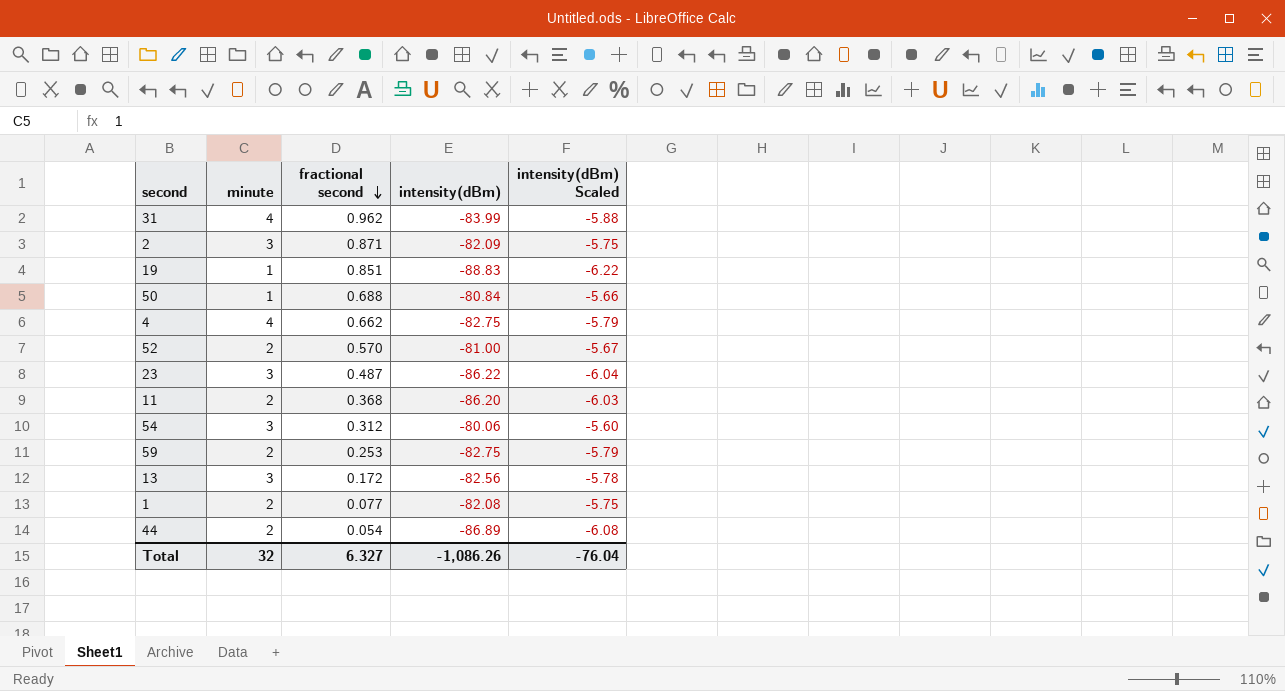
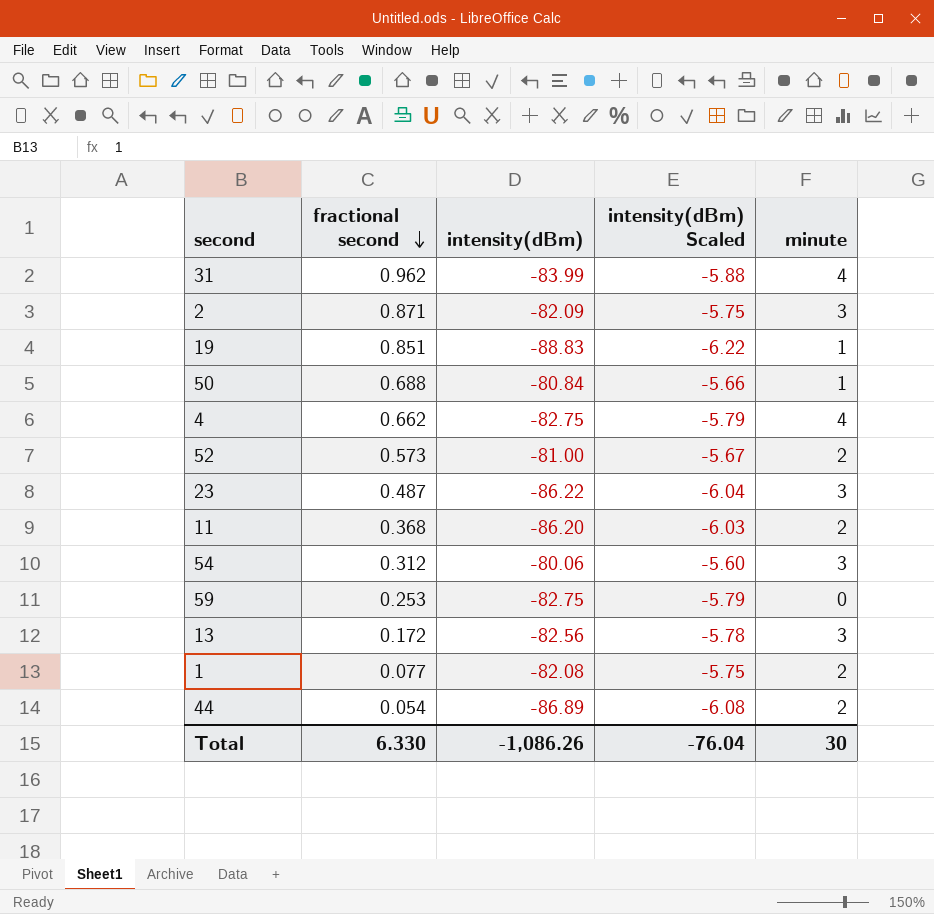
column minute | position: 2 -> 5
52 | fractional second: 0.570 -> 0.573
59 | minute: 2 -> 0
Total | fractional second: 6.327 -> 6.330
Total | minute: 32 -> 30

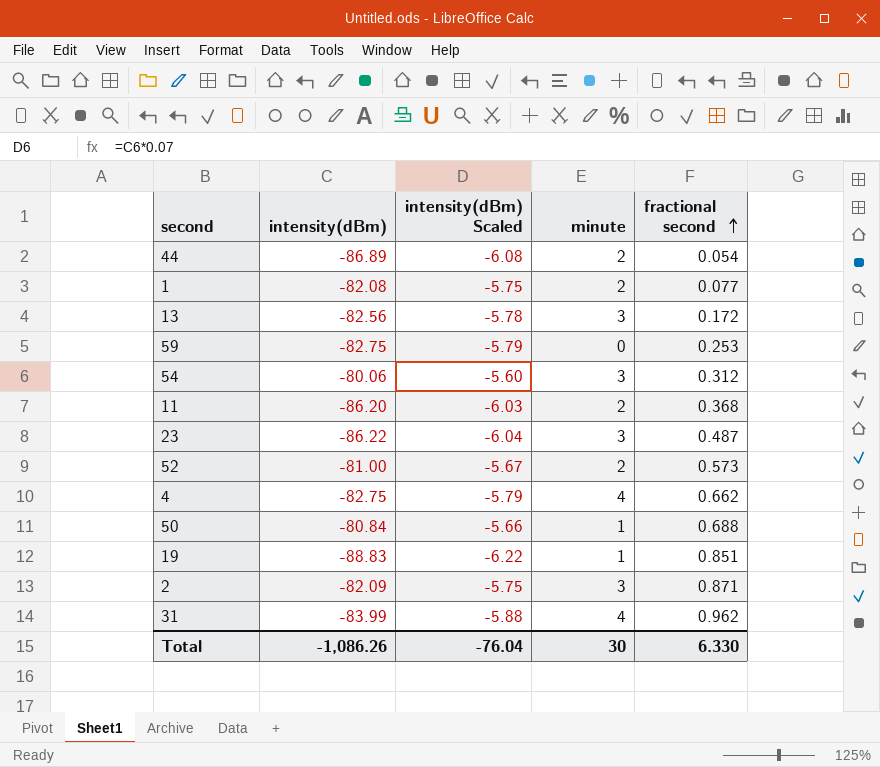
row order: fractional second descending -> fractional second ascending
column fractional second | position: 2 -> 5

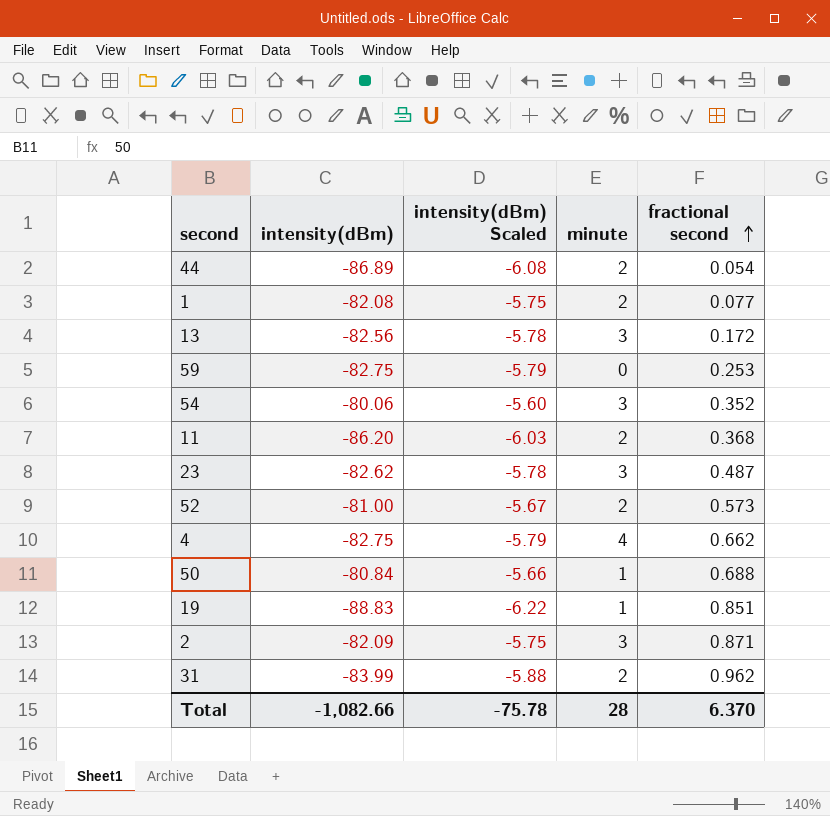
54 | fractional second: 0.312 -> 0.352
23 | intensity(dBm): -86.22 -> -82.62
23 | intensity(dBm) Scaled: -6.04 -> -5.78
31 | minute: 4 -> 2
Total | intensity(dBm): -1,086.26 -> -1,082.66
Total | intensity(dBm) Scaled: -76.04 -> -75.78
Total | minute: 30 -> 28
Total | fractional second: 6.330 -> 6.370

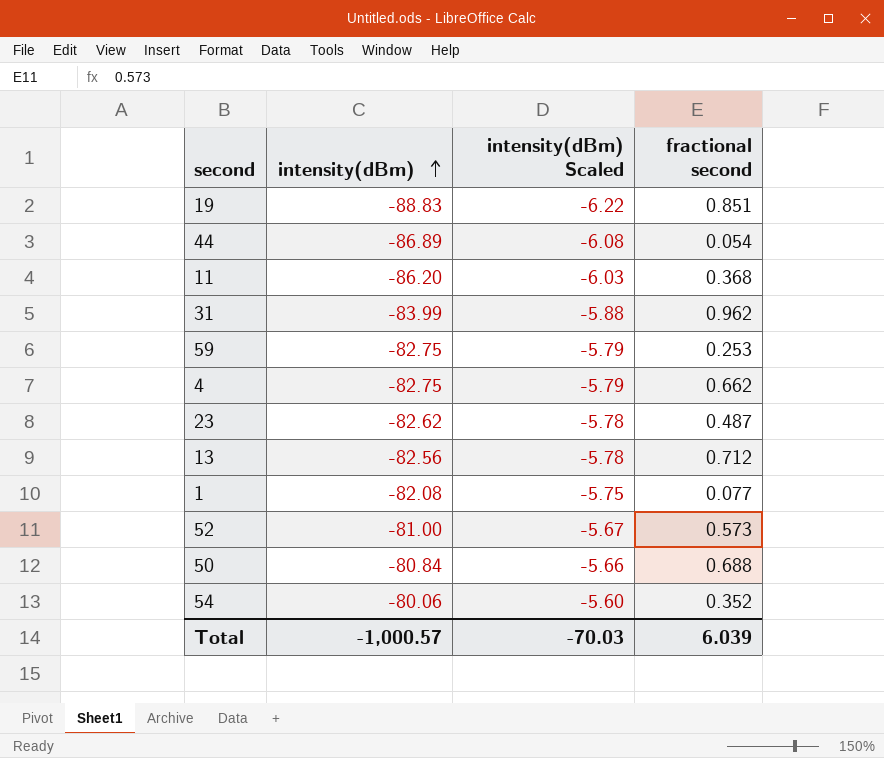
row order: fractional second ascending -> intensity(dBm) ascending
column minute | position: 4 -> none
row 2: -82.09 | -5.75 | 3 | 0.871 -> none
13 | fractional second: 0.172 -> 0.712
Total | intensity(dBm): -1,082.66 -> -1,000.57
Total | intensity(dBm) Scaled: -75.78 -> -70.03
Total | fractional second: 6.370 -> 6.039

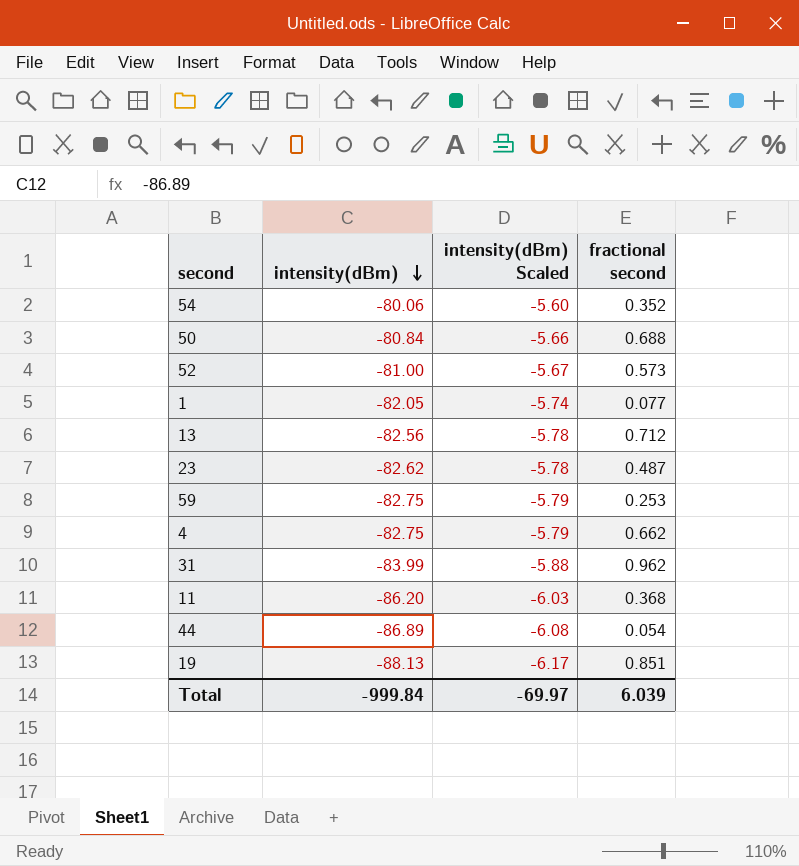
row order: intensity(dBm) ascending -> intensity(dBm) descending
1 | intensity(dBm): -82.08 -> -82.05
1 | intensity(dBm) Scaled: -5.75 -> -5.74
19 | intensity(dBm): -88.83 -> -88.13
19 | intensity(dBm) Scaled: -6.22 -> -6.17
Total | intensity(dBm): -1,000.57 -> -999.84
Total | intensity(dBm) Scaled: -70.03 -> -69.97

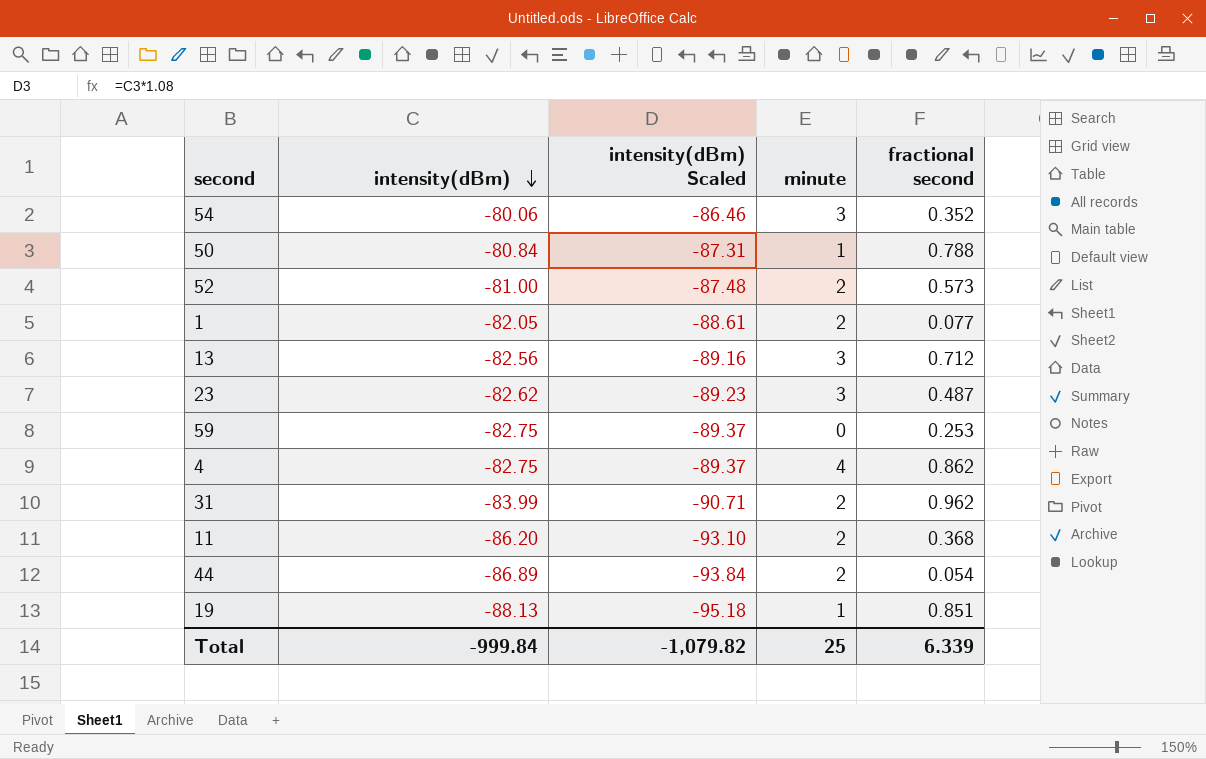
column intensity(dBm) Scaled | formula: [intensity(dBm)] * 0.07 -> [intensity(dBm)] * 1.08
column minute | position: none -> 4
50 | fractional second: 0.688 -> 0.788
4 | fractional second: 0.662 -> 0.862
Total | intensity(dBm) Scaled: -69.97 -> -1,079.82
Total | fractional second: 6.039 -> 6.339

